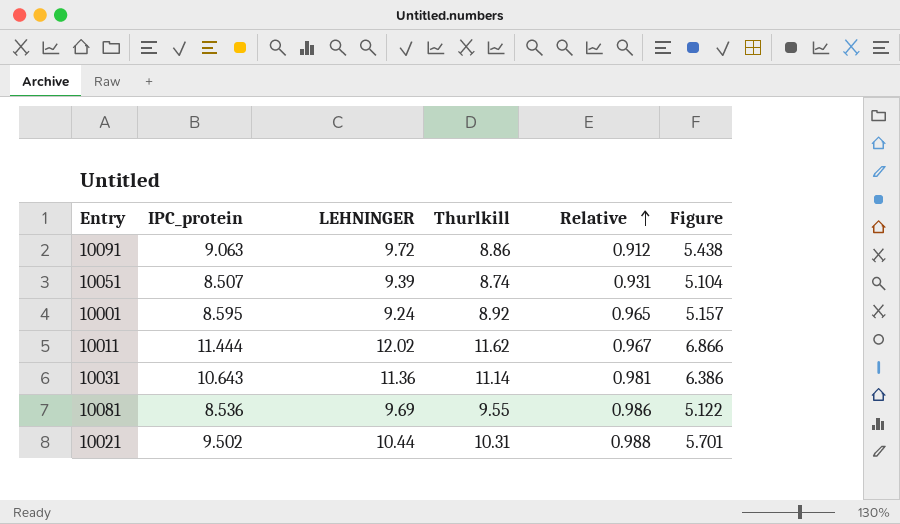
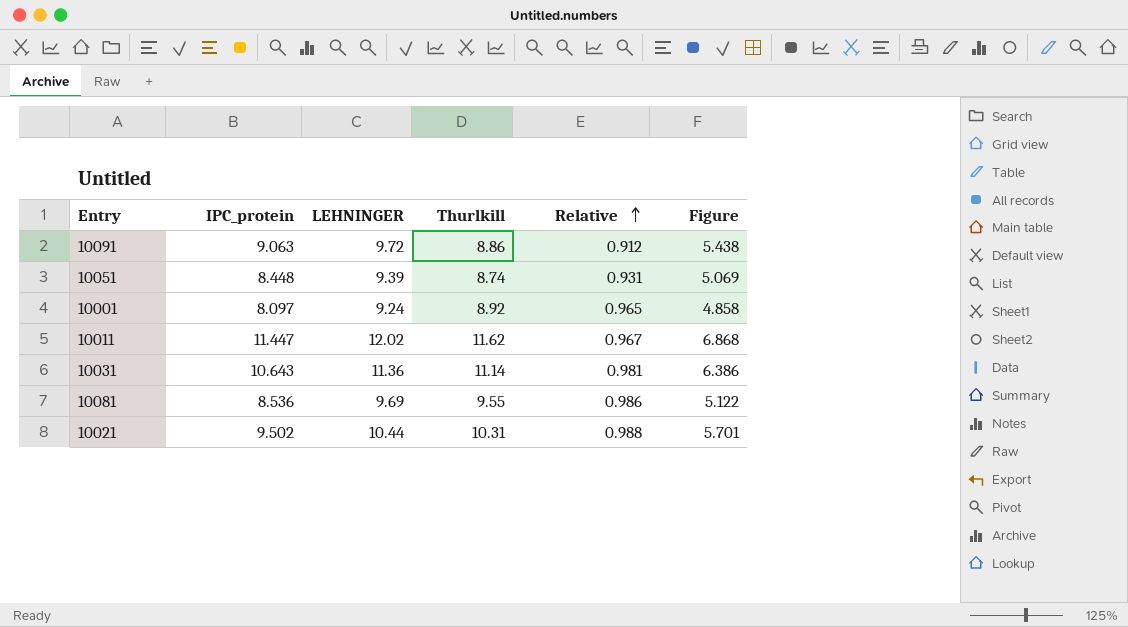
10051 | IPC_protein: 8.507 -> 8.448
10051 | Figure: 5.104 -> 5.069
10001 | IPC_protein: 8.595 -> 8.097
10001 | Figure: 5.157 -> 4.858
10011 | IPC_protein: 11.444 -> 11.447
10011 | Figure: 6.866 -> 6.868

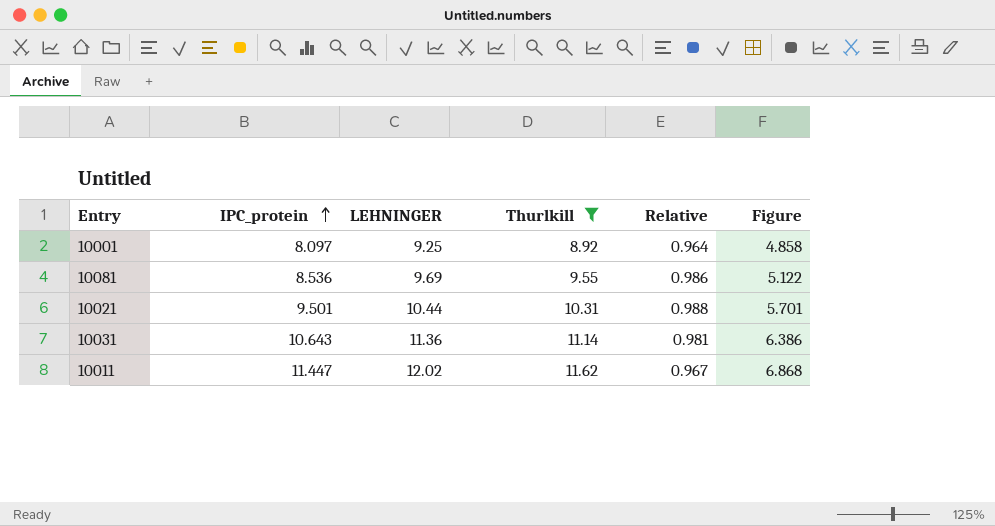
filter: none -> Thurlkill >= 8.92
row order: Relative ascending -> IPC_protein ascending
10001 | LEHNINGER: 9.24 -> 9.25
10001 | Relative: 0.965 -> 0.964
10021 | IPC_protein: 9.502 -> 9.501

